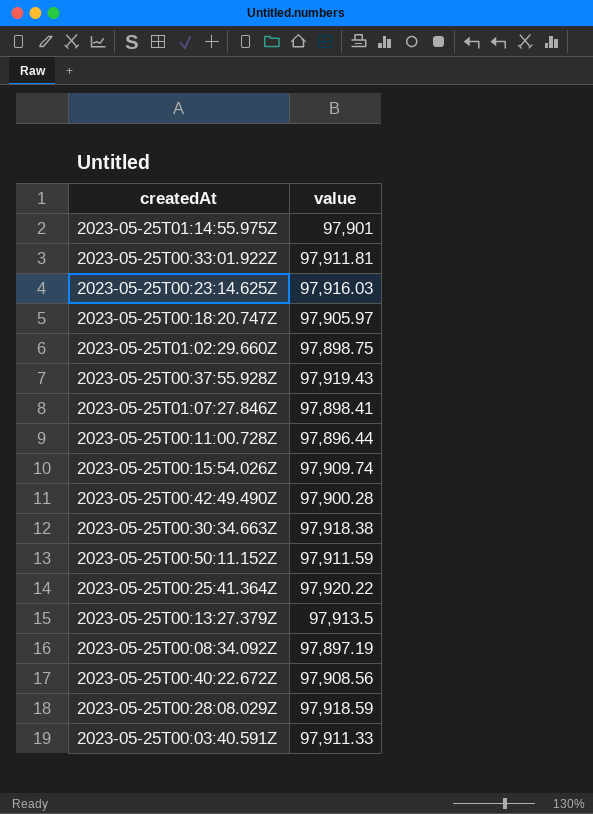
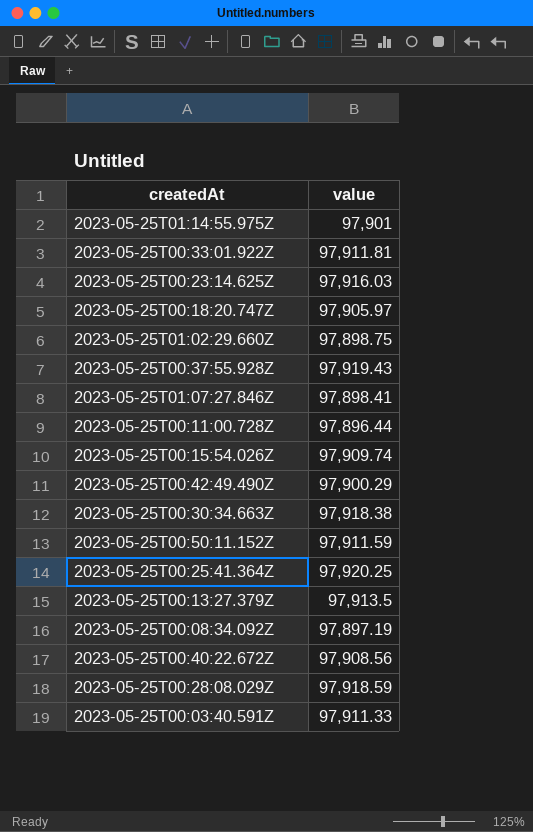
2023-05-25T00:42:49.490Z | value: 97,900.28 -> 97,900.29
2023-05-25T00:25:41.364Z | value: 97,920.22 -> 97,920.25

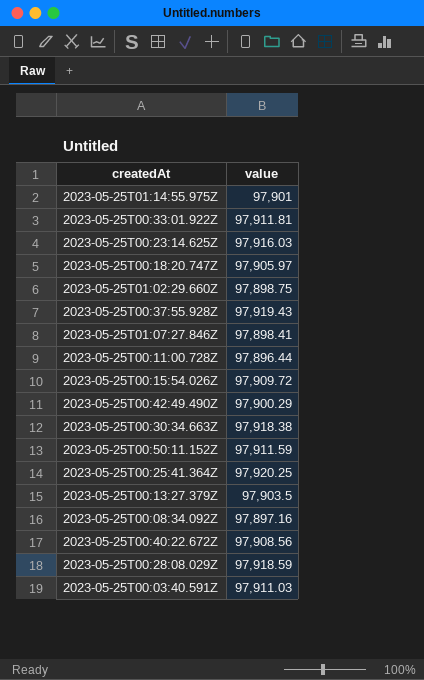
2023-05-25T00:15:54.026Z | value: 97,909.74 -> 97,909.72
2023-05-25T00:13:27.379Z | value: 97,913.5 -> 97,903.5
2023-05-25T00:08:34.092Z | value: 97,897.19 -> 97,897.16
2023-05-25T00:03:40.591Z | value: 97,911.33 -> 97,911.03

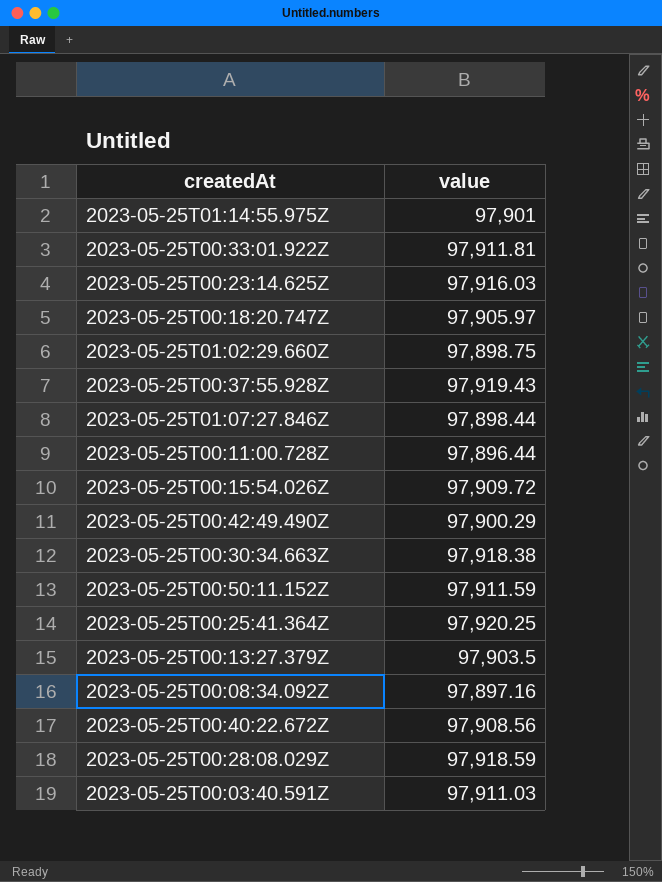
2023-05-25T01:07:27.846Z | value: 97,898.41 -> 97,898.44

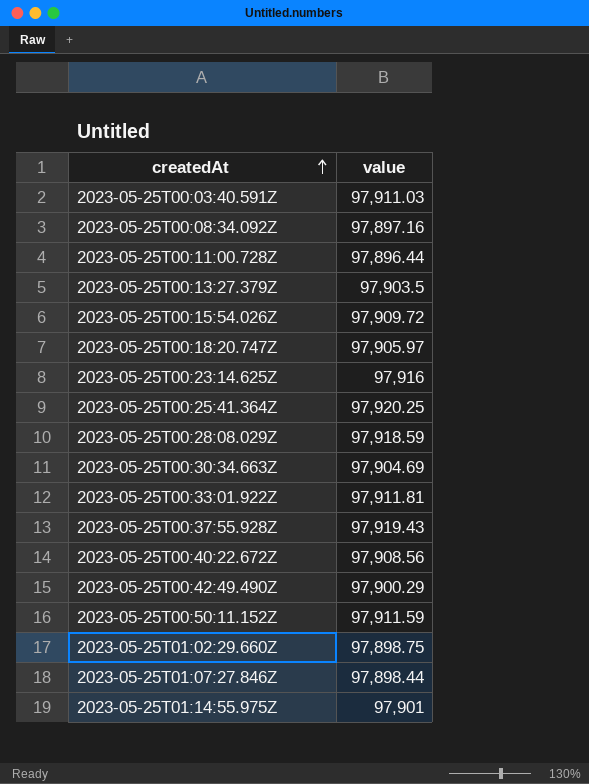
row order: none -> createdAt ascending
2023-05-25T00:23:14.625Z | value: 97,916.03 -> 97,916
2023-05-25T00:30:34.663Z | value: 97,918.38 -> 97,904.69

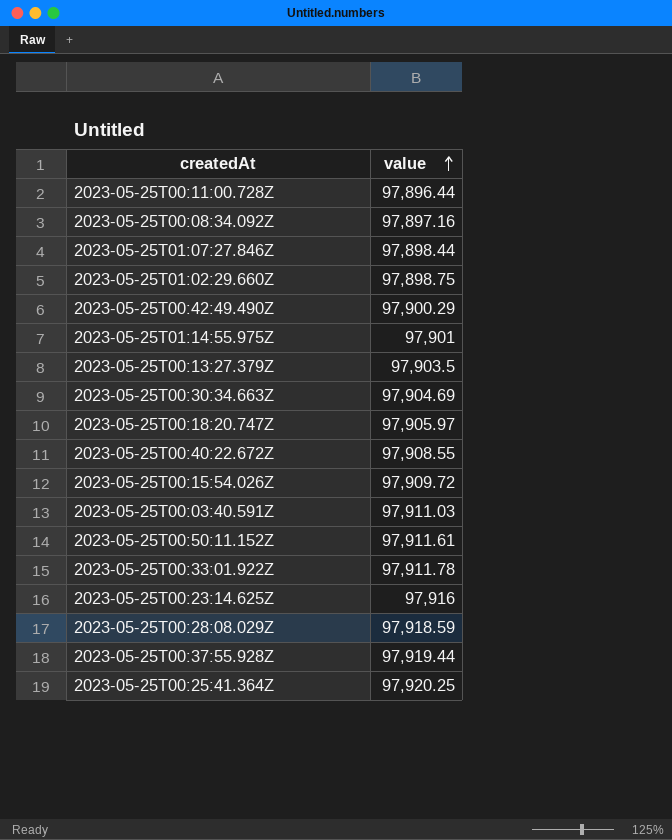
row order: createdAt ascending -> value ascending
2023-05-25T00:40:22.672Z | value: 97,908.56 -> 97,908.55
2023-05-25T00:50:11.152Z | value: 97,911.59 -> 97,911.61
2023-05-25T00:33:01.922Z | value: 97,911.81 -> 97,911.78
2023-05-25T00:37:55.928Z | value: 97,919.43 -> 97,919.44

